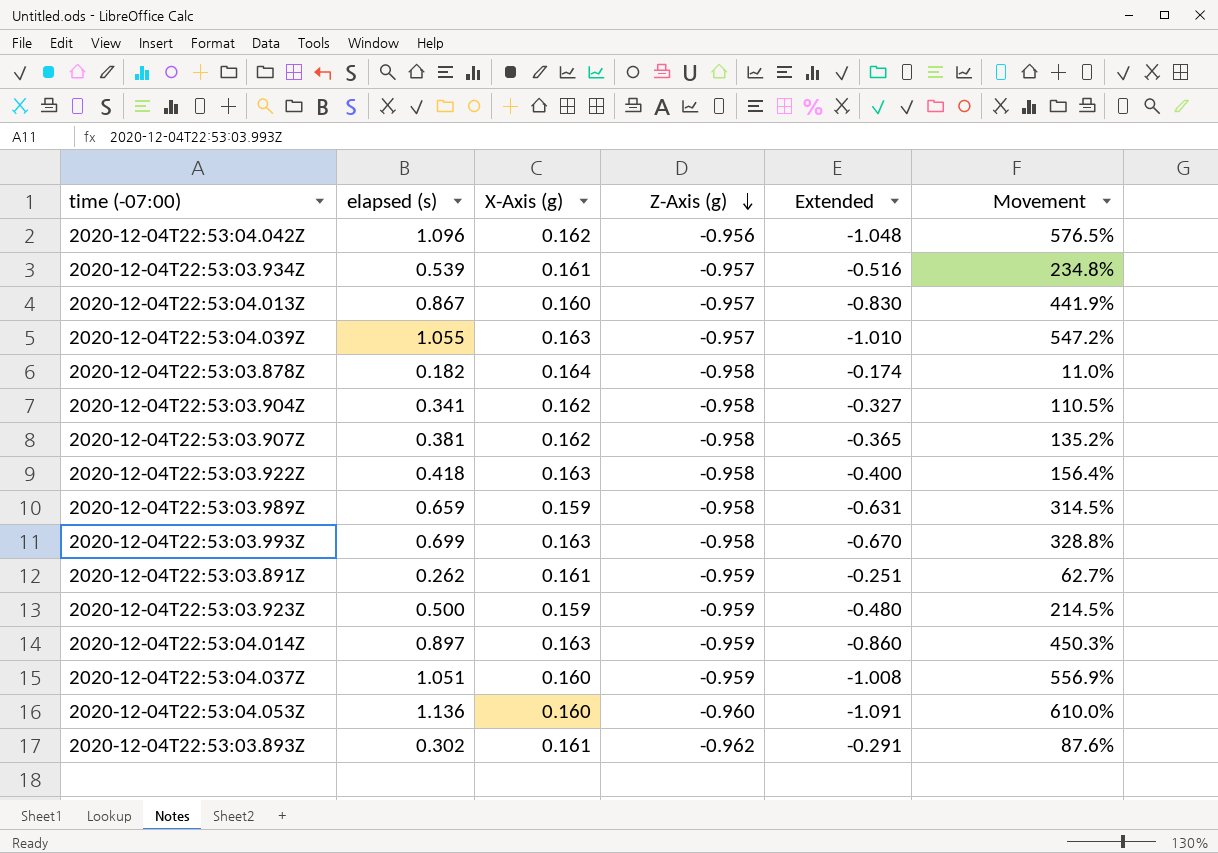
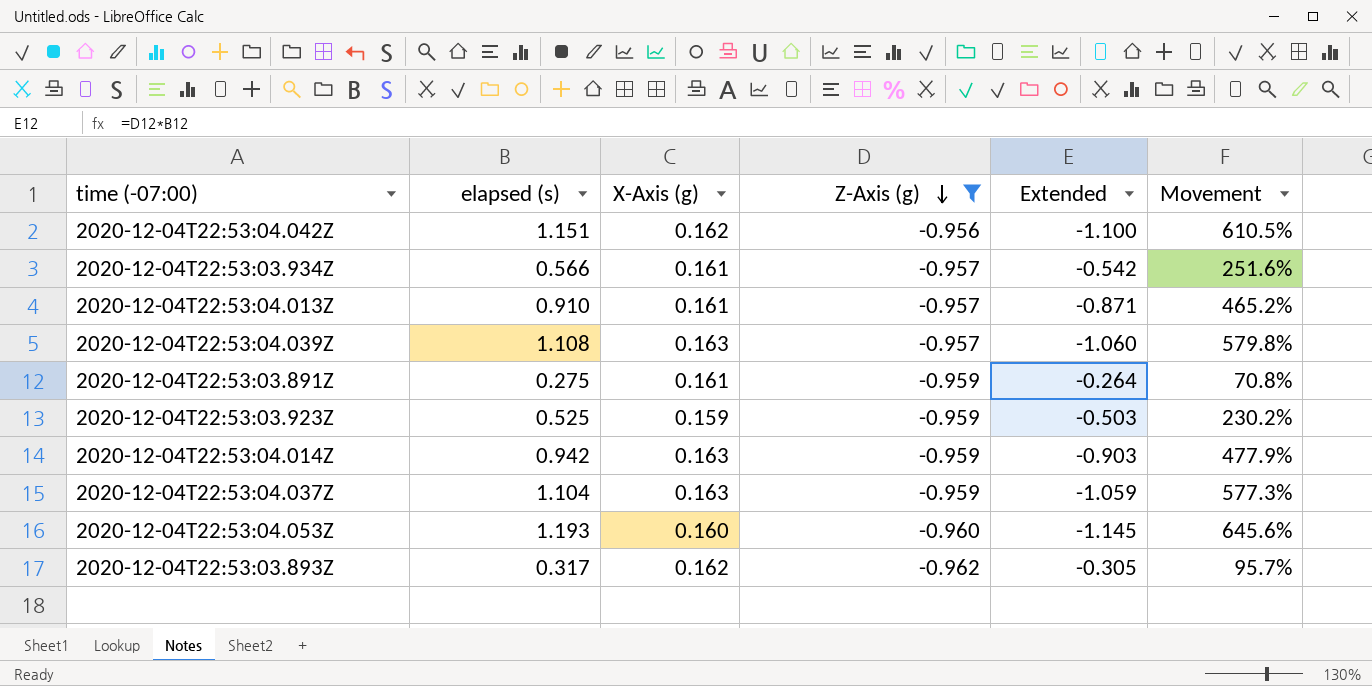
filter: none -> Z-Axis (g) != -0.958
2020-12-04T22:53:04.042Z | elapsed (s): 1.096 -> 1.151
2020-12-04T22:53:04.042Z | Extended: -1.048 -> -1.100
2020-12-04T22:53:04.042Z | Movement: 576.5% -> 610.5%
2020-12-04T22:53:03.934Z | elapsed (s): 0.539 -> 0.566
2020-12-04T22:53:03.934Z | Extended: -0.516 -> -0.542
2020-12-04T22:53:03.934Z | Movement: 234.8% -> 251.6%
2020-12-04T22:53:04.013Z | elapsed (s): 0.867 -> 0.910
2020-12-04T22:53:04.013Z | X-Axis (g): 0.160 -> 0.161
2020-12-04T22:53:04.013Z | Extended: -0.830 -> -0.871
2020-12-04T22:53:04.013Z | Movement: 441.9% -> 465.2%
2020-12-04T22:53:04.039Z | elapsed (s): 1.055 -> 1.108
2020-12-04T22:53:04.039Z | Extended: -1.010 -> -1.060
2020-12-04T22:53:04.039Z | Movement: 547.2% -> 579.8%
2020-12-04T22:53:03.891Z | elapsed (s): 0.262 -> 0.275
2020-12-04T22:53:03.891Z | Extended: -0.251 -> -0.264
2020-12-04T22:53:03.891Z | Movement: 62.7% -> 70.8%
2020-12-04T22:53:03.923Z | elapsed (s): 0.500 -> 0.525
2020-12-04T22:53:03.923Z | Extended: -0.480 -> -0.503
2020-12-04T22:53:03.923Z | Movement: 214.5% -> 230.2%
2020-12-04T22:53:04.014Z | elapsed (s): 0.897 -> 0.942
2020-12-04T22:53:04.014Z | Extended: -0.860 -> -0.903
2020-12-04T22:53:04.014Z | Movement: 450.3% -> 477.9%
2020-12-04T22:53:04.037Z | elapsed (s): 1.051 -> 1.104
2020-12-04T22:53:04.037Z | X-Axis (g): 0.160 -> 0.163
2020-12-04T22:53:04.037Z | Extended: -1.008 -> -1.059
2020-12-04T22:53:04.037Z | Movement: 556.9% -> 577.3%
2020-12-04T22:53:04.053Z | elapsed (s): 1.136 -> 1.193
2020-12-04T22:53:04.053Z | Extended: -1.091 -> -1.145
2020-12-04T22:53:04.053Z | Movement: 610.0% -> 645.6%
2020-12-04T22:53:03.893Z | elapsed (s): 0.302 -> 0.317
2020-12-04T22:53:03.893Z | X-Axis (g): 0.161 -> 0.162
2020-12-04T22:53:03.893Z | Extended: -0.291 -> -0.305
2020-12-04T22:53:03.893Z | Movement: 87.6% -> 95.7%

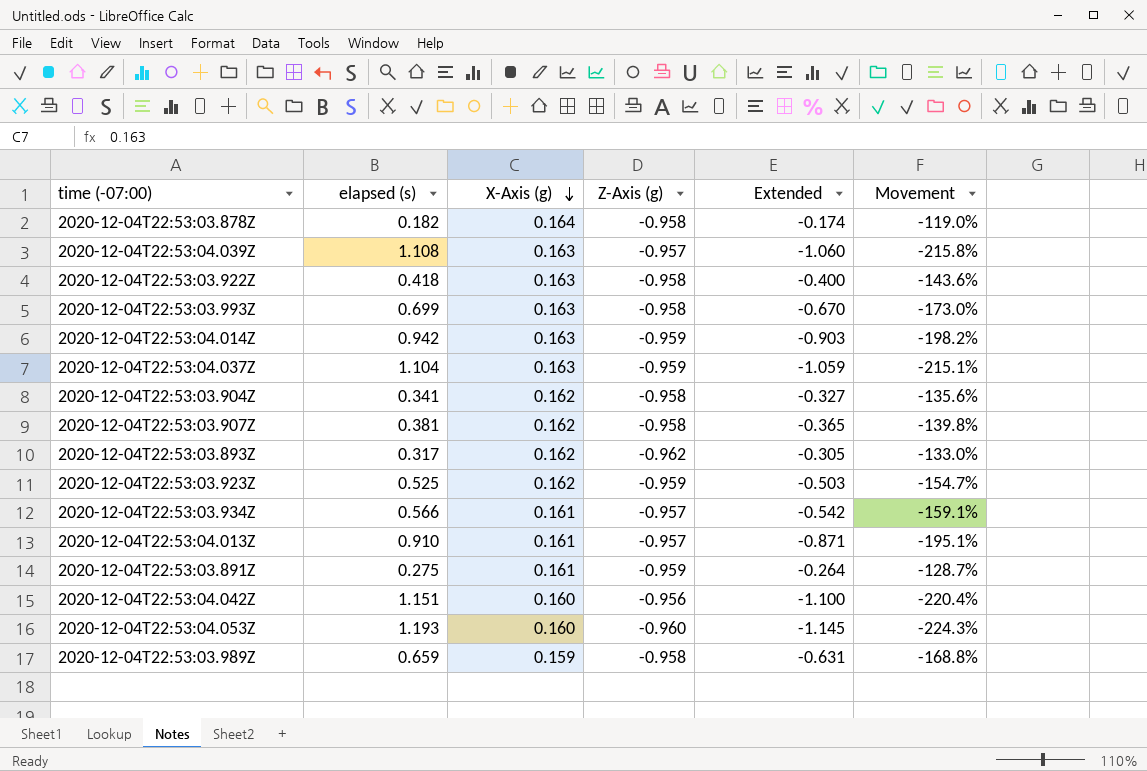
filter: Z-Axis (g) != -0.958 -> none
row order: Z-Axis (g) descending -> X-Axis (g) descending
column Movement | formula: ([elapsed (s)] - [X-Axis (g)]) / [X-Axis (g)] -> ([elapsed (s)] - [Z-Axis (g)]) / [Z-Axis (g)]
2020-12-04T22:53:03.923Z | X-Axis (g): 0.159 -> 0.162
2020-12-04T22:53:04.042Z | X-Axis (g): 0.162 -> 0.160

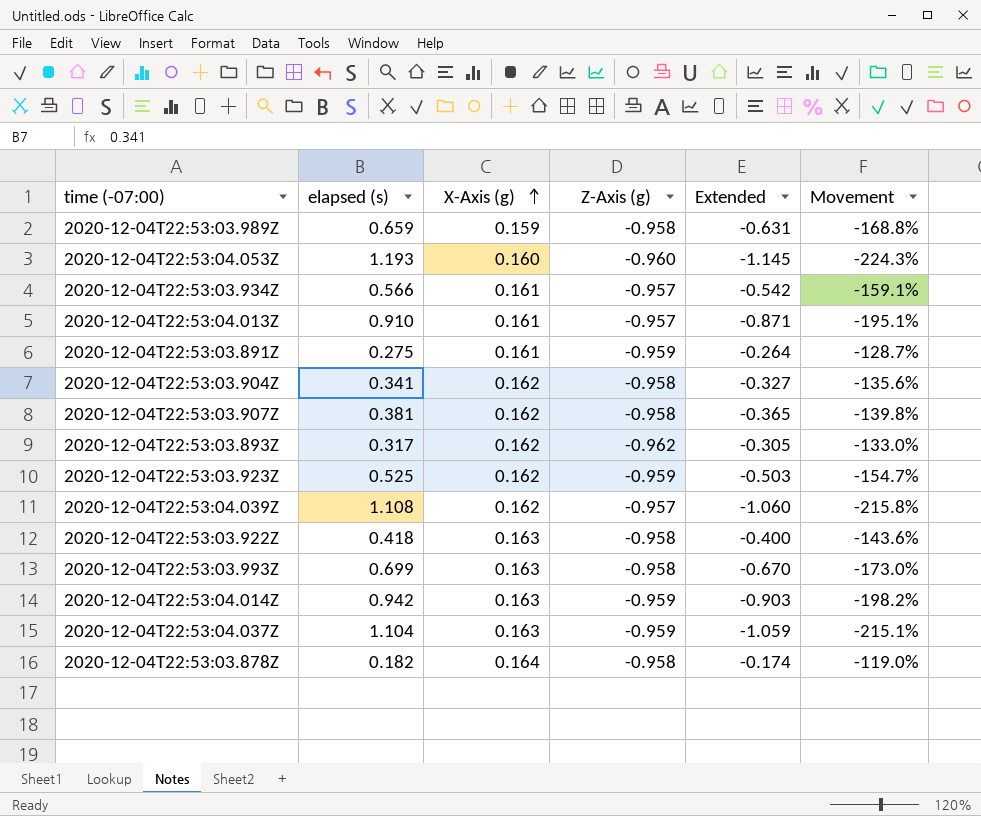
row order: X-Axis (g) descending -> X-Axis (g) ascending
row 2020-12-04T22:53:04.042Z: 1.151 | 0.160 | -0.956 | -1.100 | -220.4% -> none
2020-12-04T22:53:04.039Z | X-Axis (g): 0.163 -> 0.162

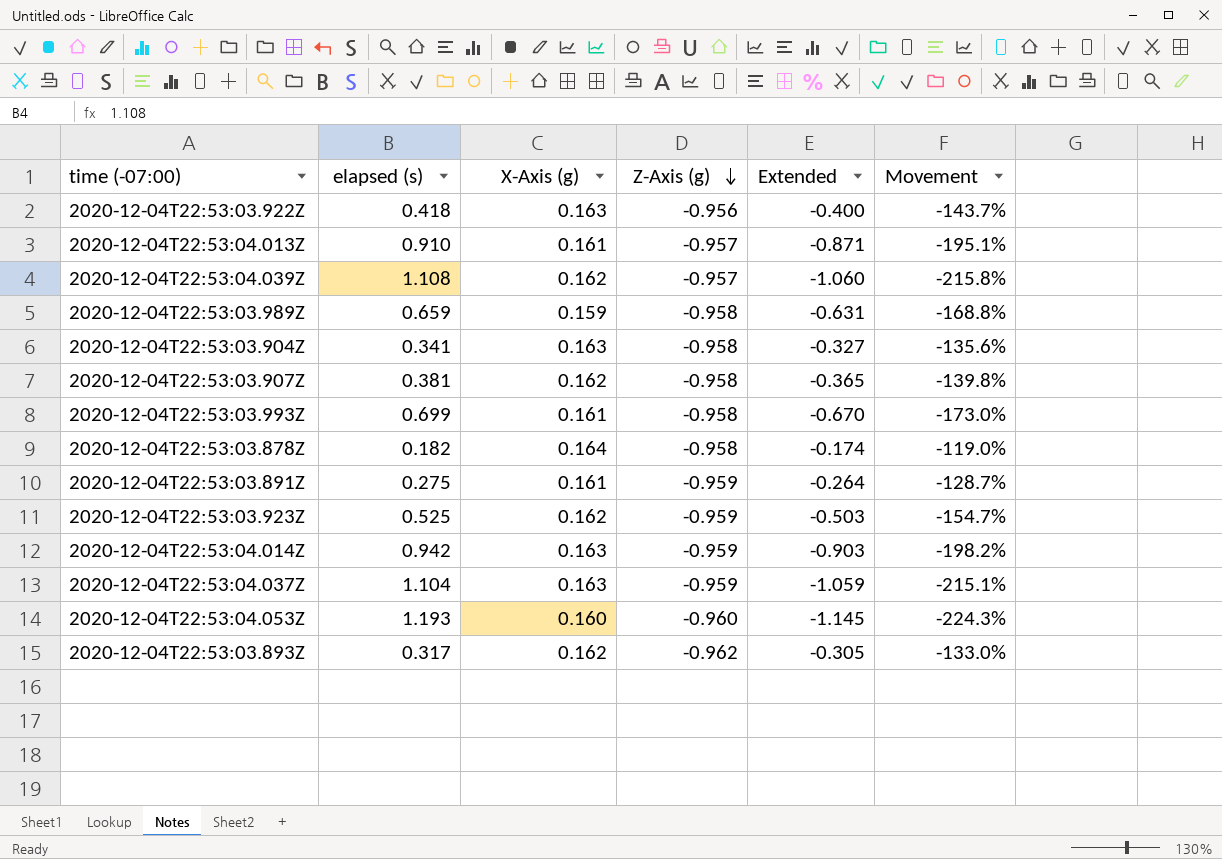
row order: X-Axis (g) ascending -> Z-Axis (g) descending
row 2020-12-04T22:53:03.934Z: 0.566 | 0.161 | -0.957 | -0.542 | -159.1% -> none
2020-12-04T22:53:03.922Z | Z-Axis (g): -0.958 -> -0.956
2020-12-04T22:53:03.922Z | Movement: -143.6% -> -143.7%
2020-12-04T22:53:03.904Z | X-Axis (g): 0.162 -> 0.163
2020-12-04T22:53:03.993Z | X-Axis (g): 0.163 -> 0.161

